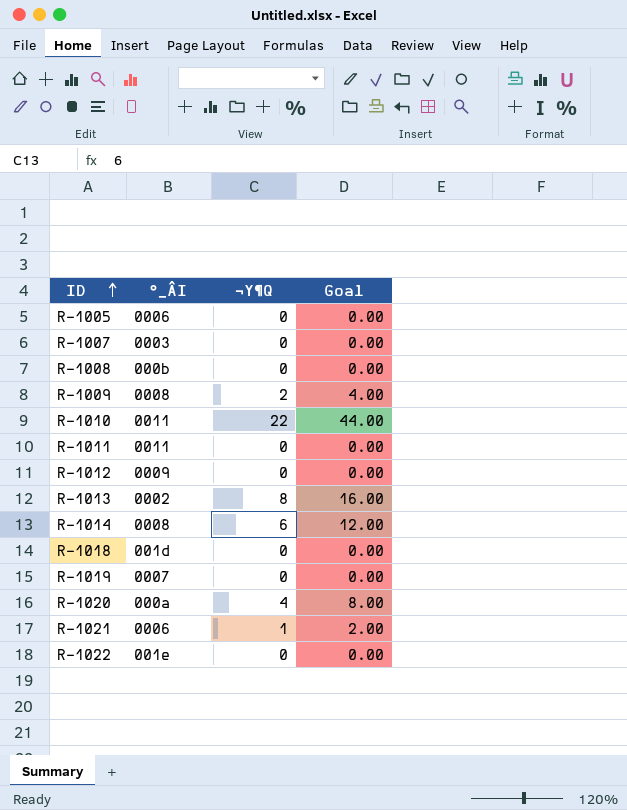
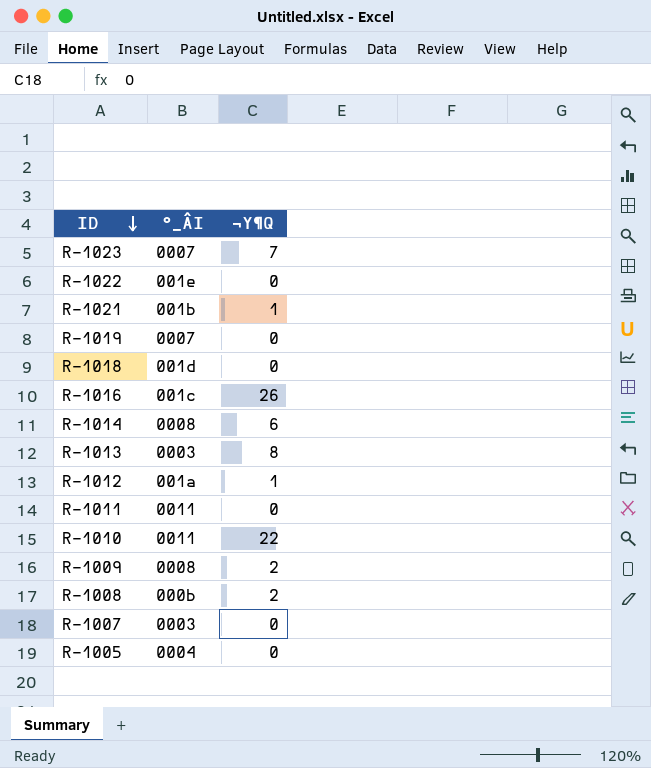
row order: ID ascending -> ID descending
column Goal | formula: [¬Y¶Q] * 2 -> none
row R-1020: 000a | 4 | 8.00 -> none
row R-1023: none -> 0007 | 7
R-1021 | °_ÂI: 0006 -> 001b
row R-1016: none -> 001c | 26
R-1013 | °_ÂI: 0002 -> 0003
R-1012 | °_ÂI: 0009 -> 001a
R-1012 | ¬Y¶Q: 0 -> 1
R-1008 | ¬Y¶Q: 0 -> 2
R-1005 | °_ÂI: 0006 -> 0004

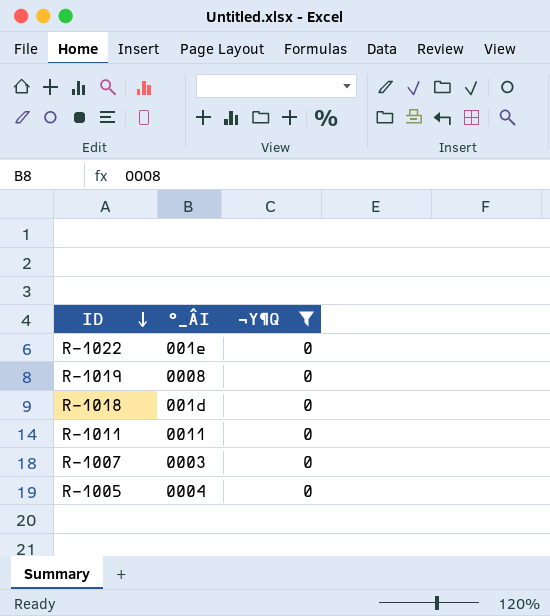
filter: none -> ¬Y¶Q = 0
R-1019 | °_ÂI: 0007 -> 0008

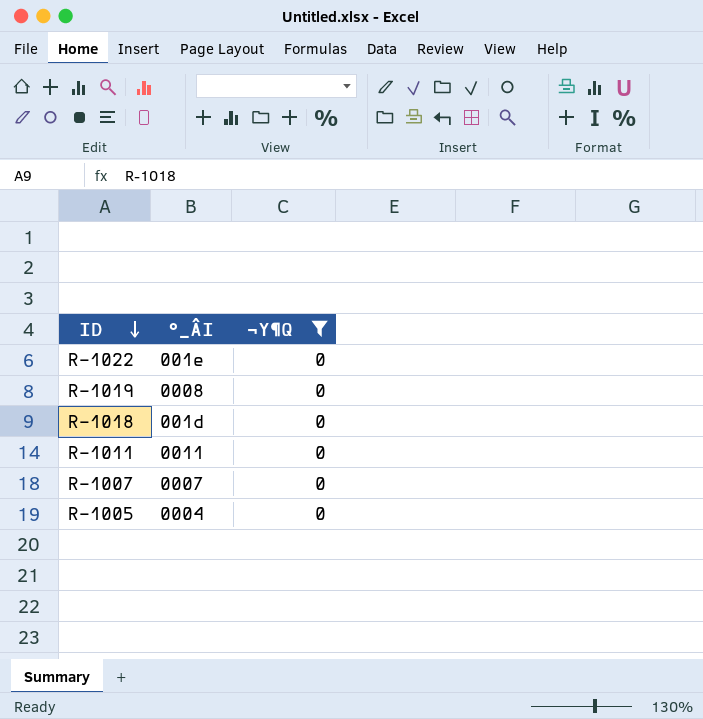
R-1007 | °_ÂI: 0003 -> 0007

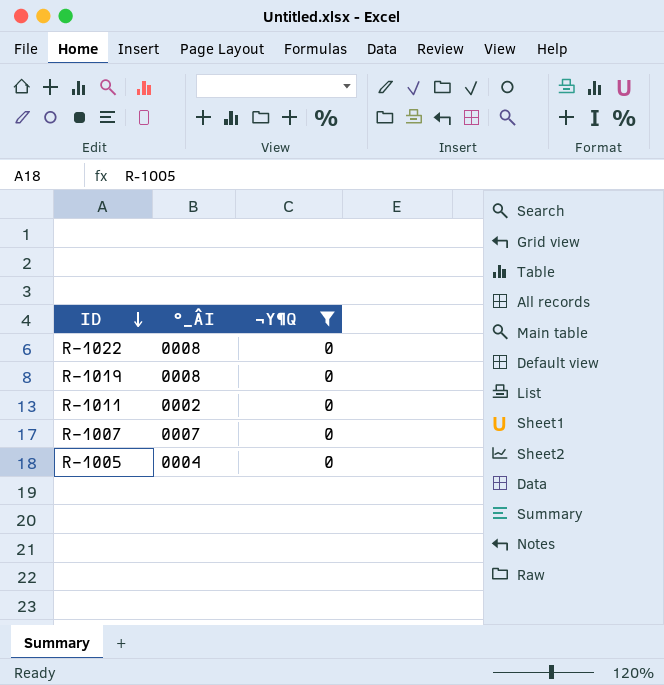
row R-1018: 001d | 0 -> none
R-1022 | °_ÂI: 001e -> 0008
R-1011 | °_ÂI: 0011 -> 0002

